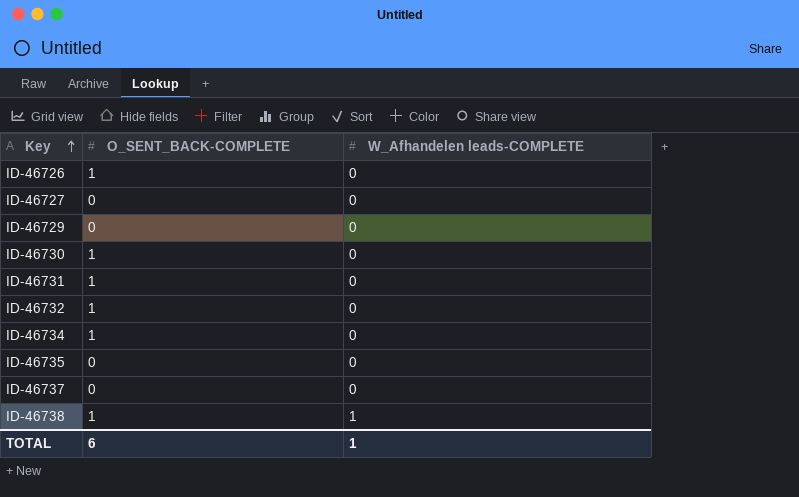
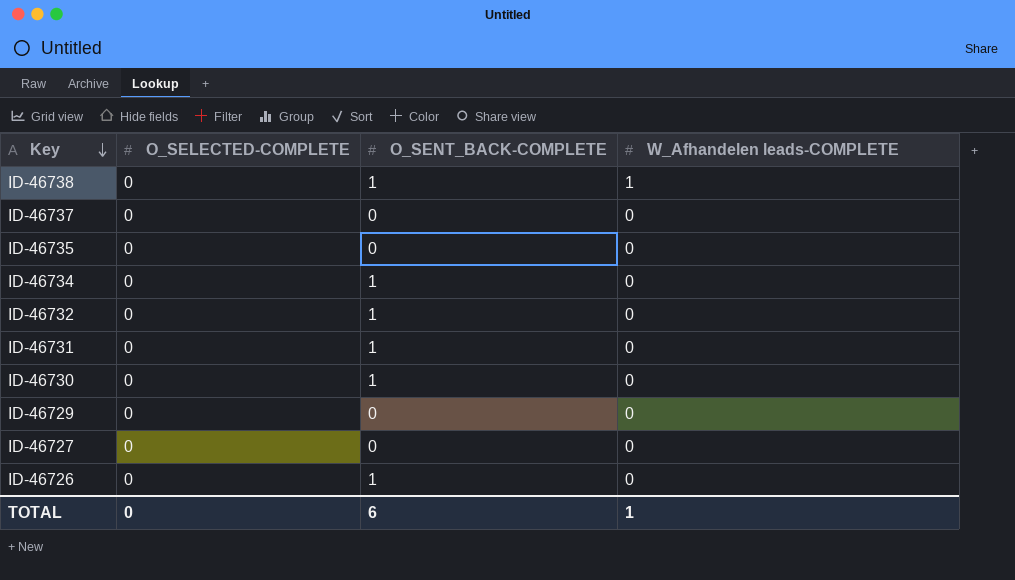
row order: Key ascending -> Key descending
column O_SELECTED-COMPLETE | position: none -> 2

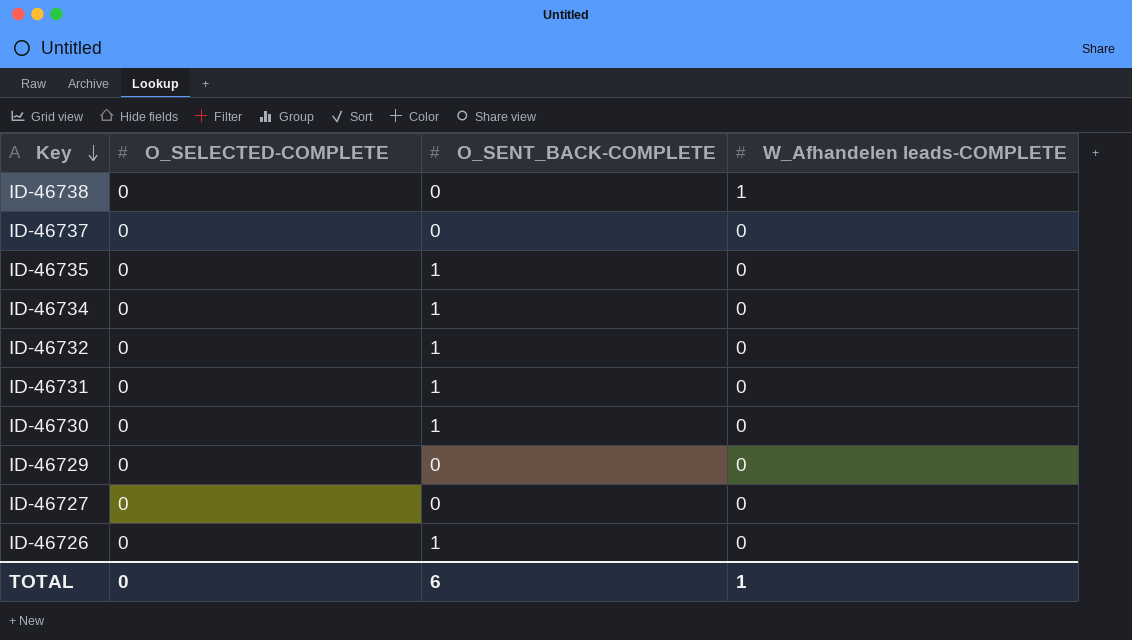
ID-46738 | O_SENT_BACK-COMPLETE: 1 -> 0
ID-46735 | O_SENT_BACK-COMPLETE: 0 -> 1

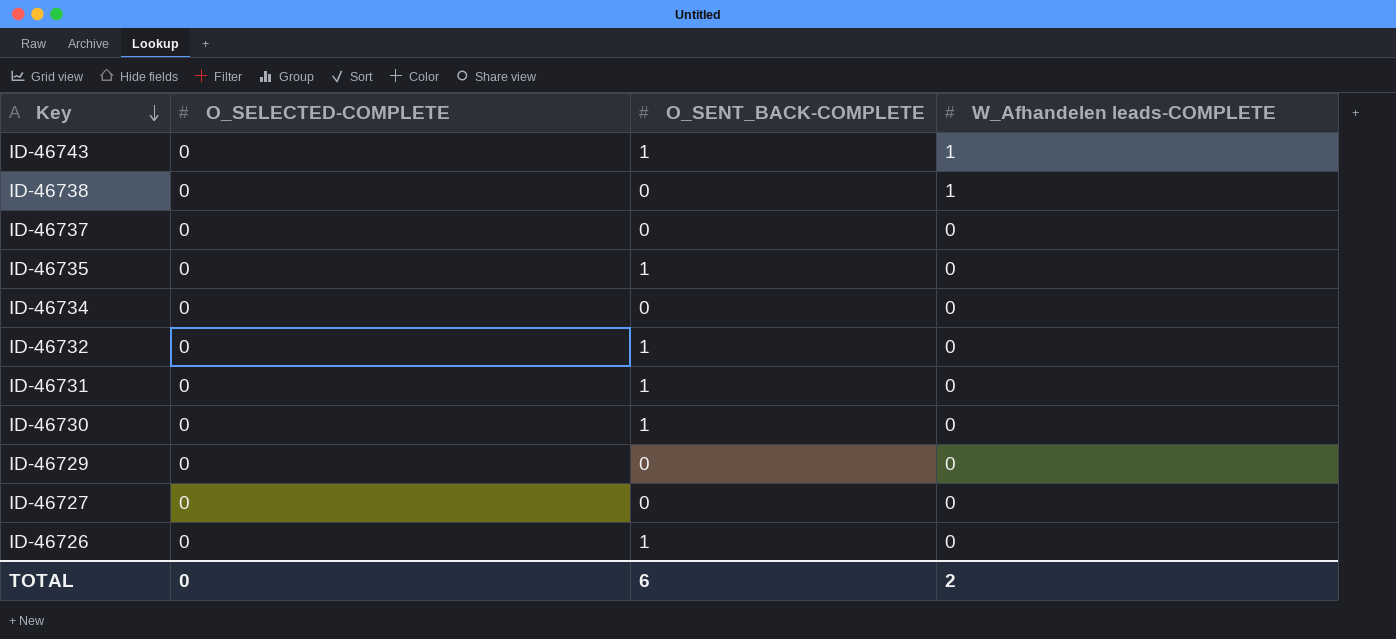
row ID-46743: none -> 0 | 1 | 1
ID-46734 | O_SENT_BACK-COMPLETE: 1 -> 0
TOTAL | W_Afhandelen leads-COMPLETE: 1 -> 2

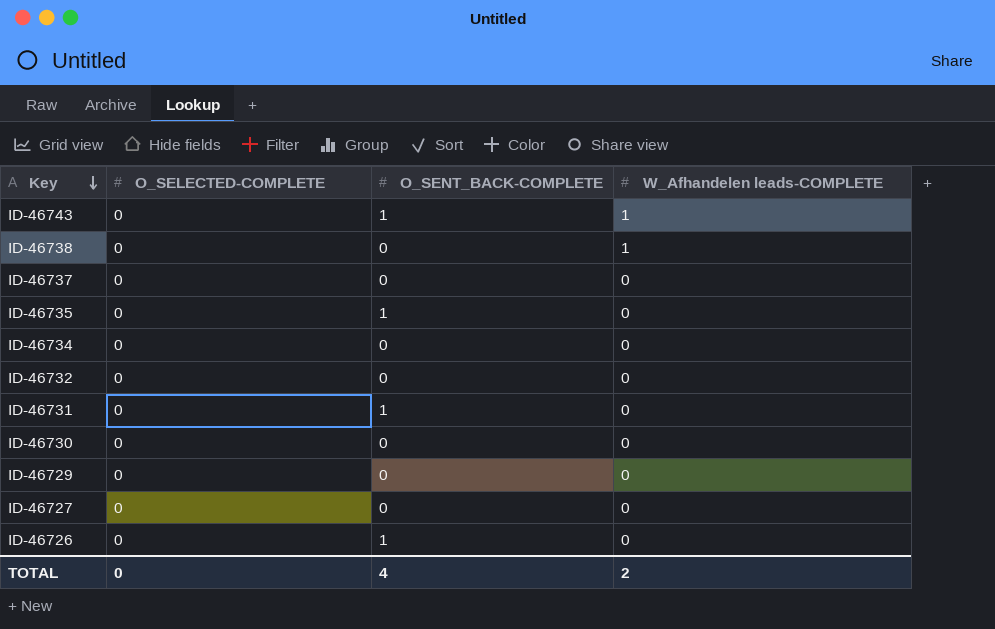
ID-46732 | O_SENT_BACK-COMPLETE: 1 -> 0
ID-46730 | O_SENT_BACK-COMPLETE: 1 -> 0
TOTAL | O_SENT_BACK-COMPLETE: 6 -> 4

